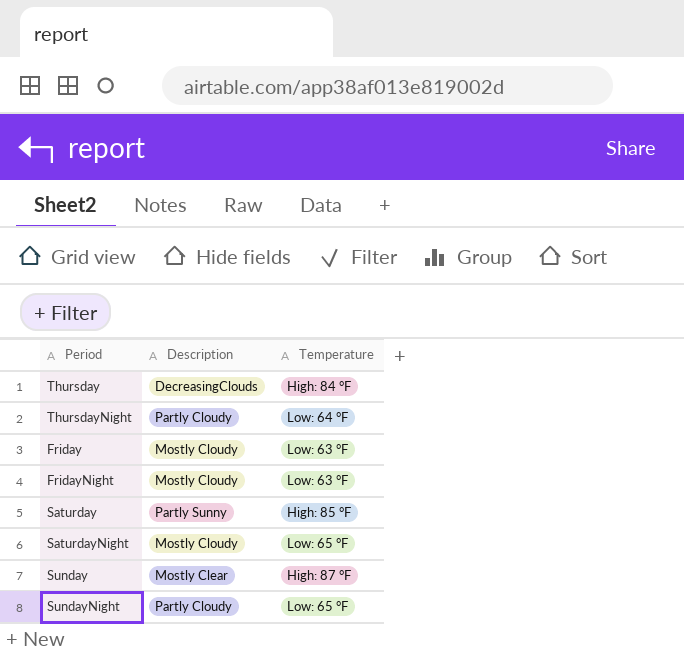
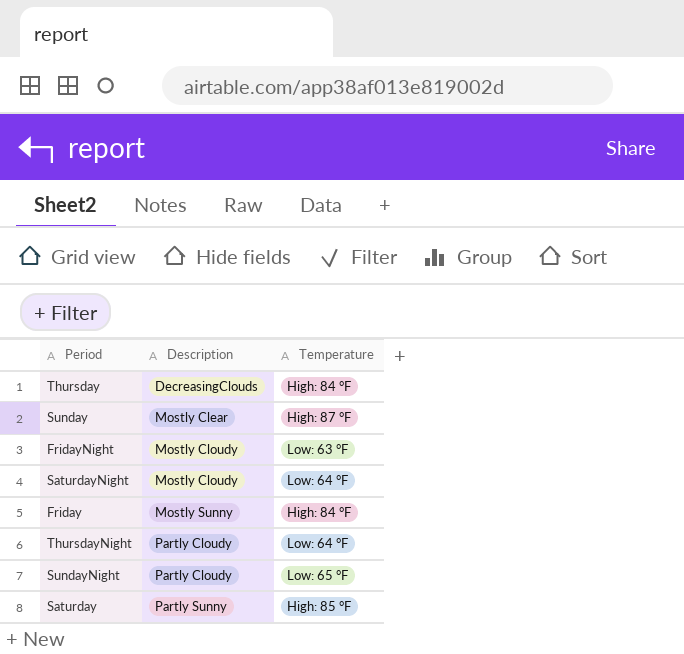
row order: none -> Description ascending
SaturdayNight | Temperature: Low: 65 °F -> Low: 64 °F
Friday | Description: Mostly Cloudy -> Mostly Sunny
Friday | Temperature: Low: 63 °F -> High: 84 °F

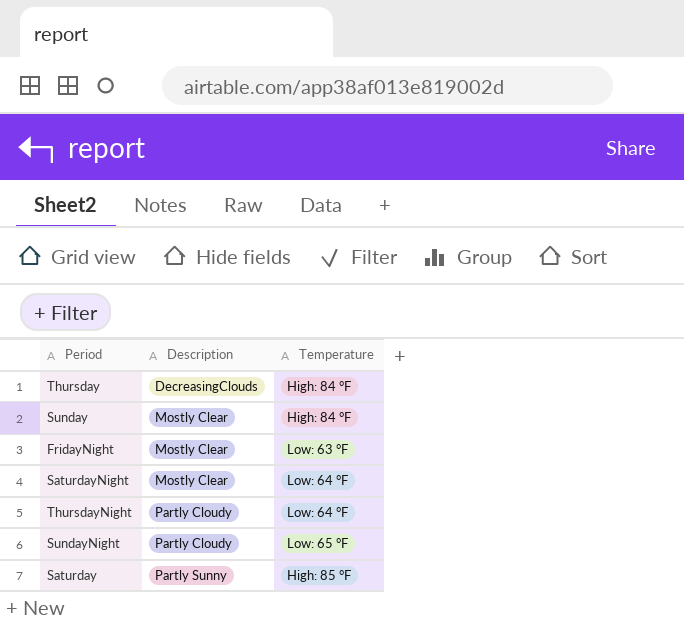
row Friday: Mostly Sunny | High: 84 °F -> none
Sunday | Temperature: High: 87 °F -> High: 84 °F
FridayNight | Description: Mostly Cloudy -> Mostly Clear
SaturdayNight | Description: Mostly Cloudy -> Mostly Clear

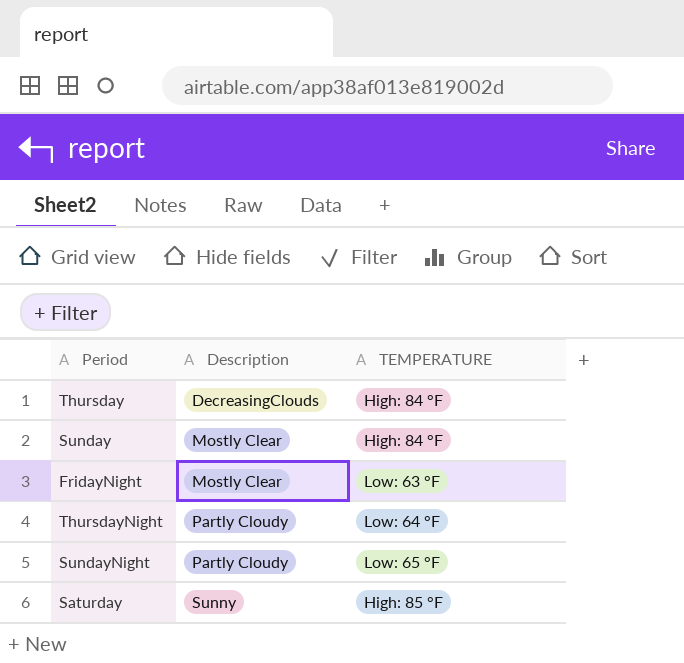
column name: Temperature -> TEMPERATURE
row SaturdayNight: Mostly Clear | Low: 64 °F -> none
Saturday | Description: Partly Sunny -> Sunny

